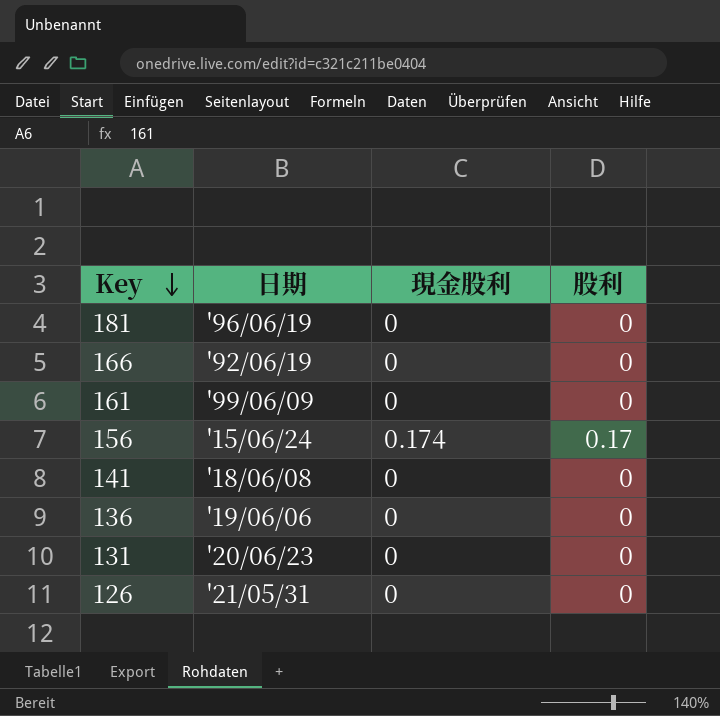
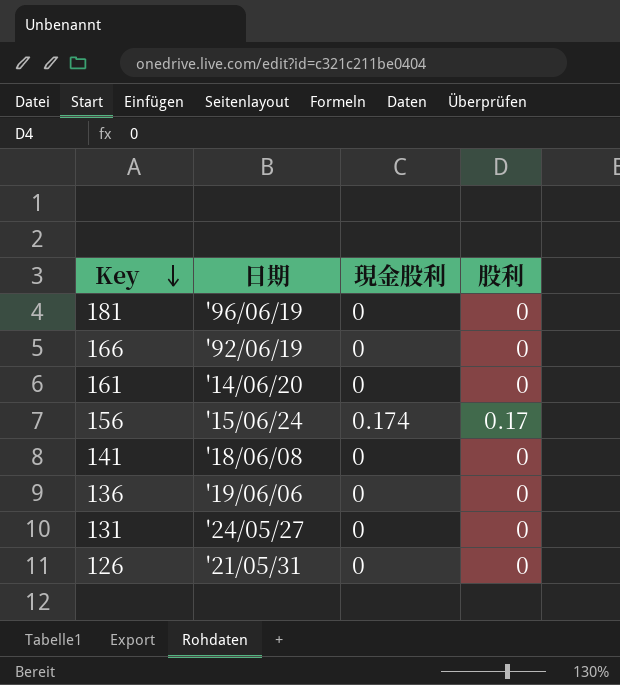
161 | 日期: '99/06/09 -> '14/06/20
131 | 日期: '20/06/23 -> '24/05/27

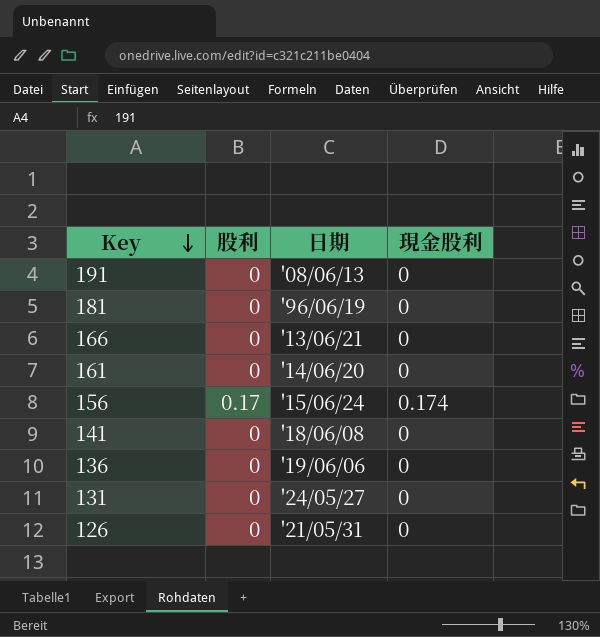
column 股利 | position: 4 -> 2
row 191: none -> 0 | '08/06/13 | 0
166 | 日期: '92/06/19 -> '13/06/21

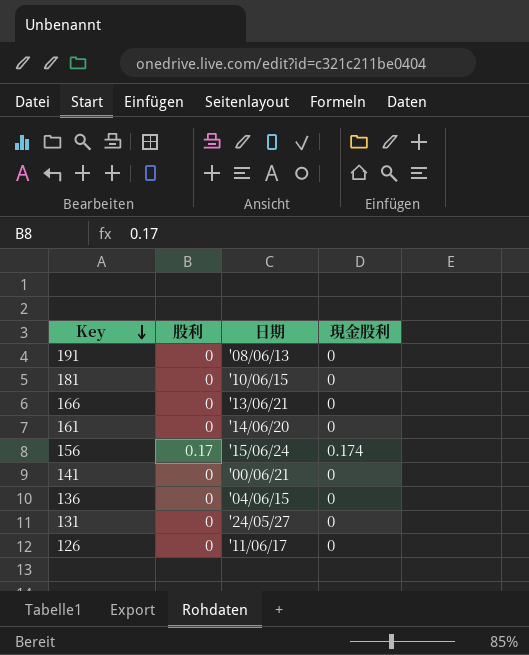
181 | 日期: '96/06/19 -> '10/06/15
141 | 日期: '18/06/08 -> '00/06/21
136 | 日期: '19/06/06 -> '04/06/15
126 | 日期: '21/05/31 -> '11/06/17

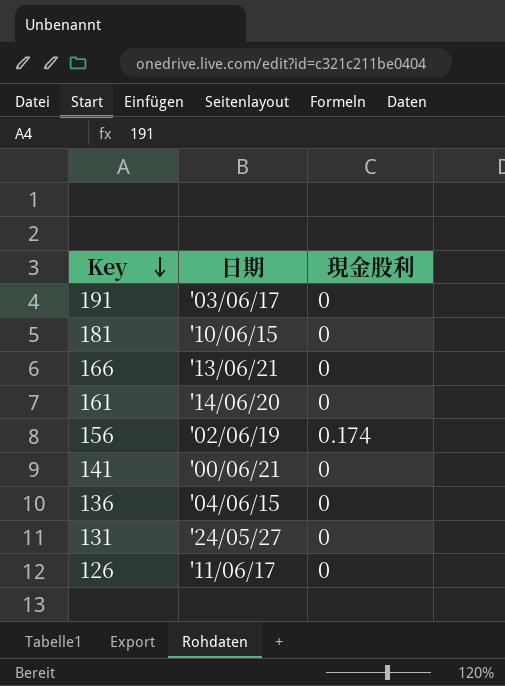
column 股利 | position: 2 -> none
191 | 日期: '08/06/13 -> '03/06/17
156 | 日期: '15/06/24 -> '02/06/19

